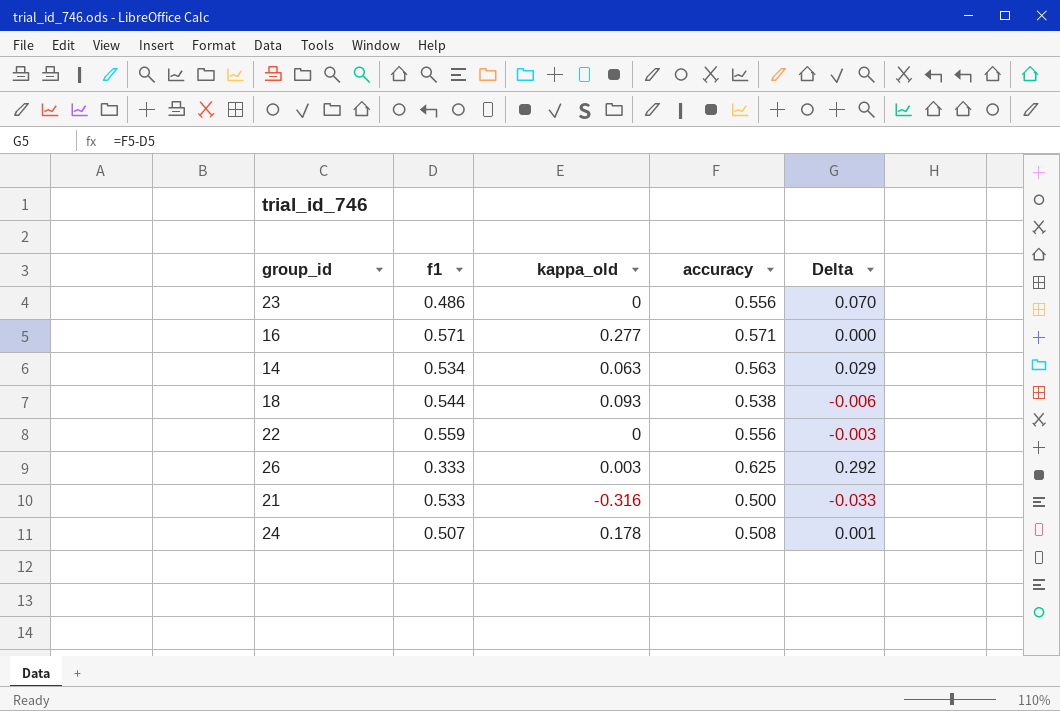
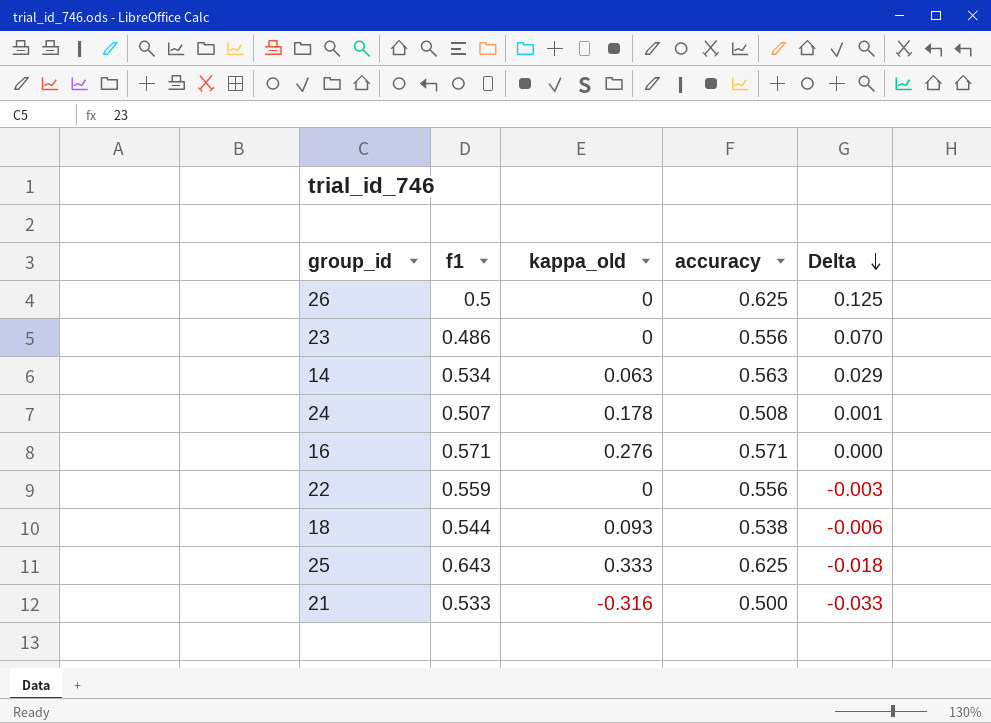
row order: none -> Delta descending
26 | f1: 0.333 -> 0.5
26 | kappa_old: 0.003 -> 0
26 | Delta: 0.292 -> 0.125
16 | kappa_old: 0.277 -> 0.276
row 25: none -> 0.643 | 0.333 | 0.625 | -0.018

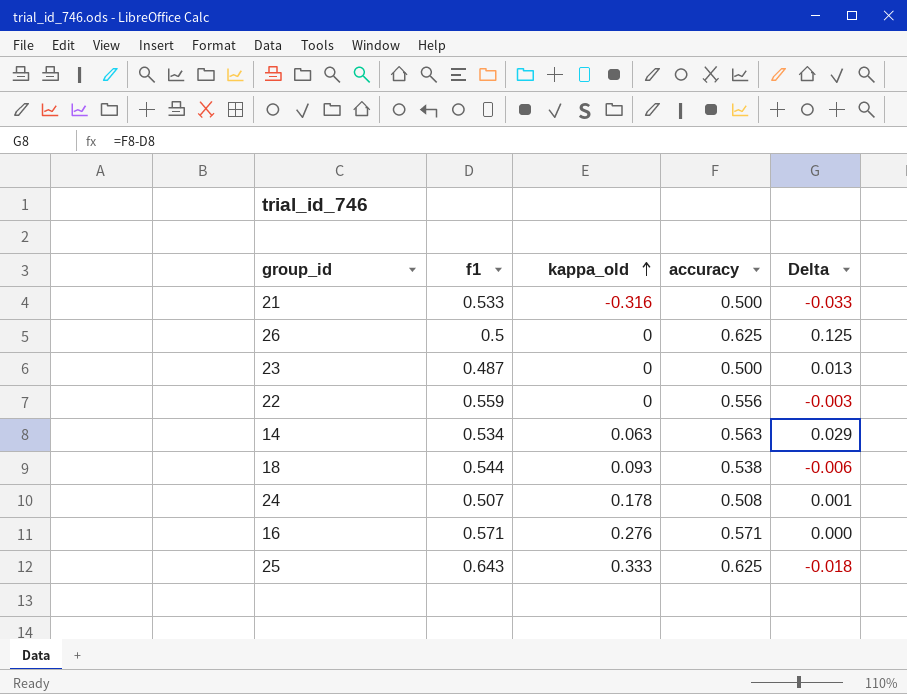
row order: Delta descending -> kappa_old ascending
23 | f1: 0.486 -> 0.487
23 | accuracy: 0.556 -> 0.500
23 | Delta: 0.070 -> 0.013

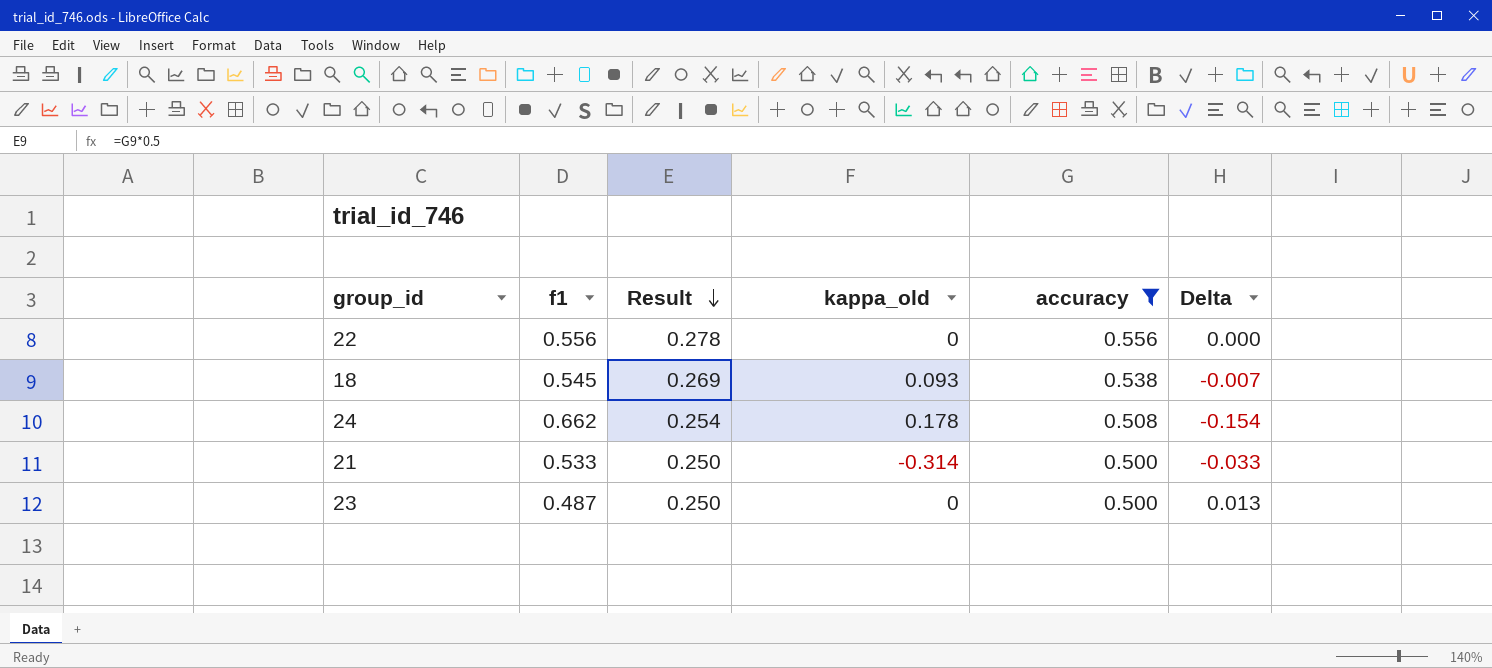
filter: none -> accuracy <= 0.556
row order: kappa_old ascending -> Result descending
column Result | formula: none -> [accuracy] * 0.5
22 | f1: 0.559 -> 0.556
22 | Delta: -0.003 -> 0.000
18 | f1: 0.544 -> 0.545
18 | Delta: -0.006 -> -0.007
24 | f1: 0.507 -> 0.662
24 | Delta: 0.001 -> -0.154
21 | kappa_old: -0.316 -> -0.314

